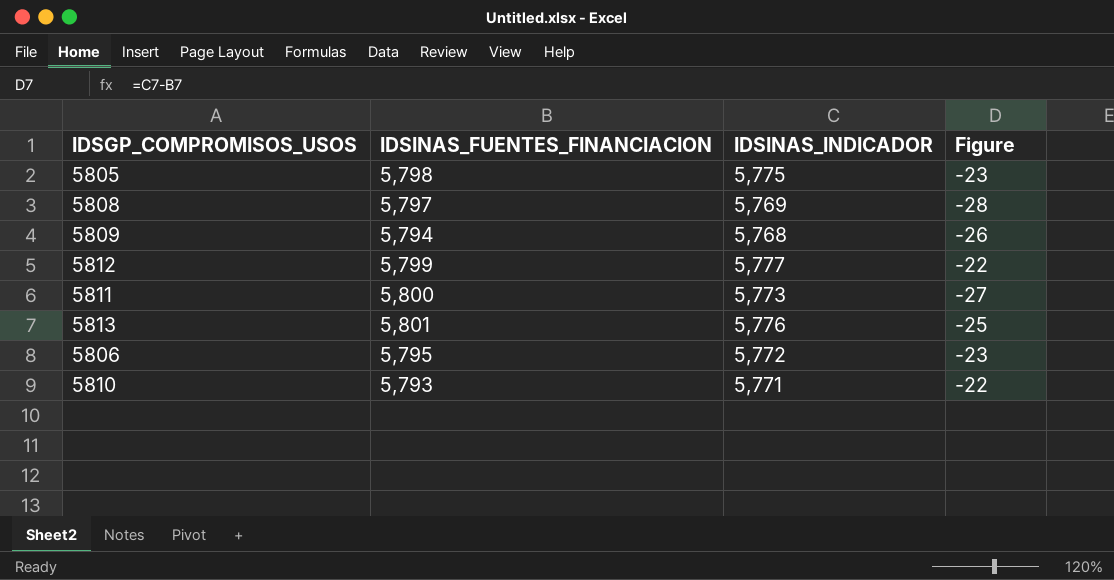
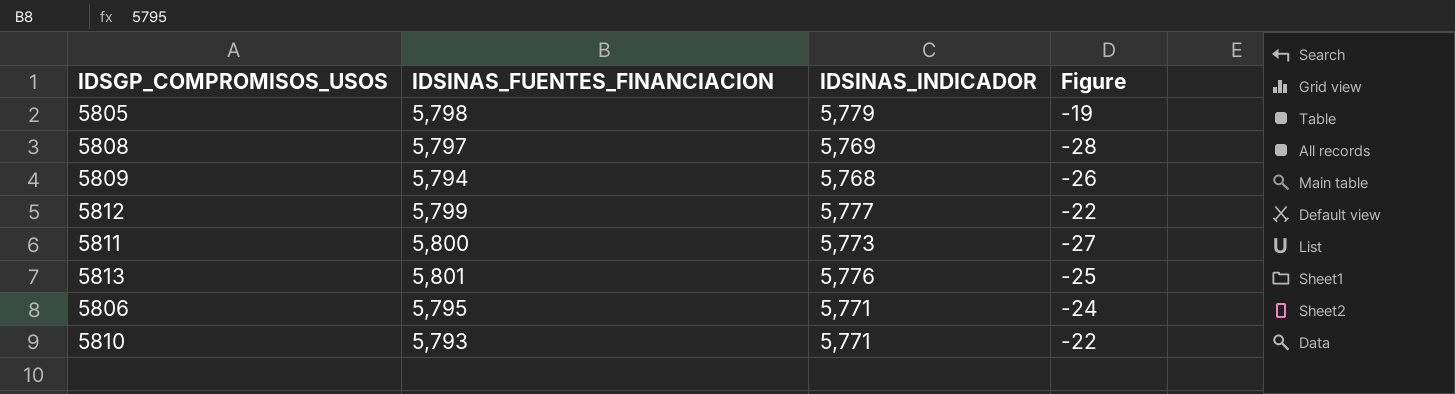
5805 | IDSINAS_INDICADOR: 5,775 -> 5,779
5805 | Figure: -23 -> -19
5806 | IDSINAS_INDICADOR: 5,772 -> 5,771
5806 | Figure: -23 -> -24

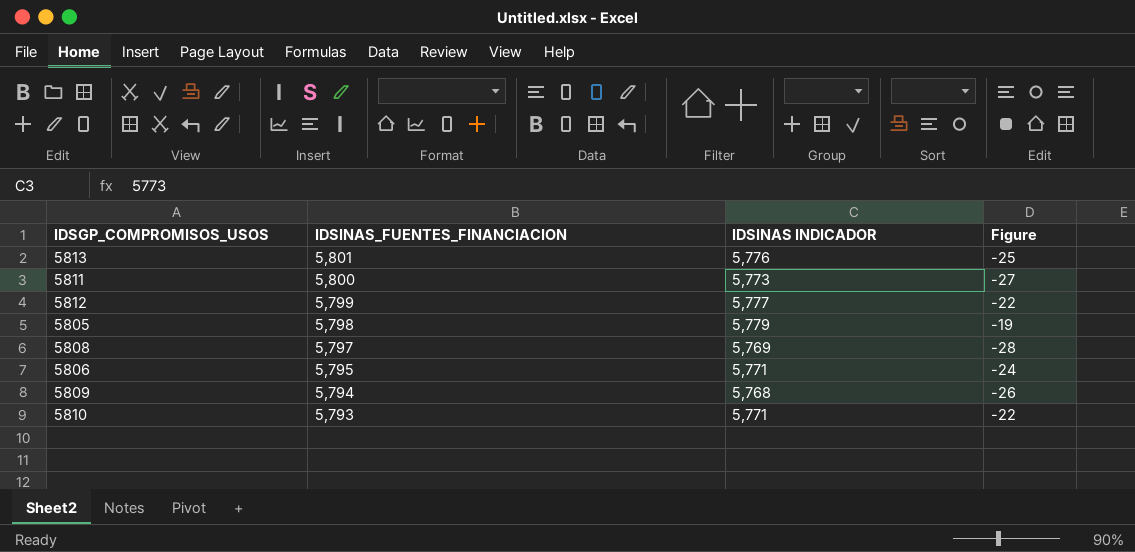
row order: none -> IDSINAS_FUENTES_FINANCIACION descending
column name: IDSINAS_INDICADOR -> IDSINAS INDICADOR

